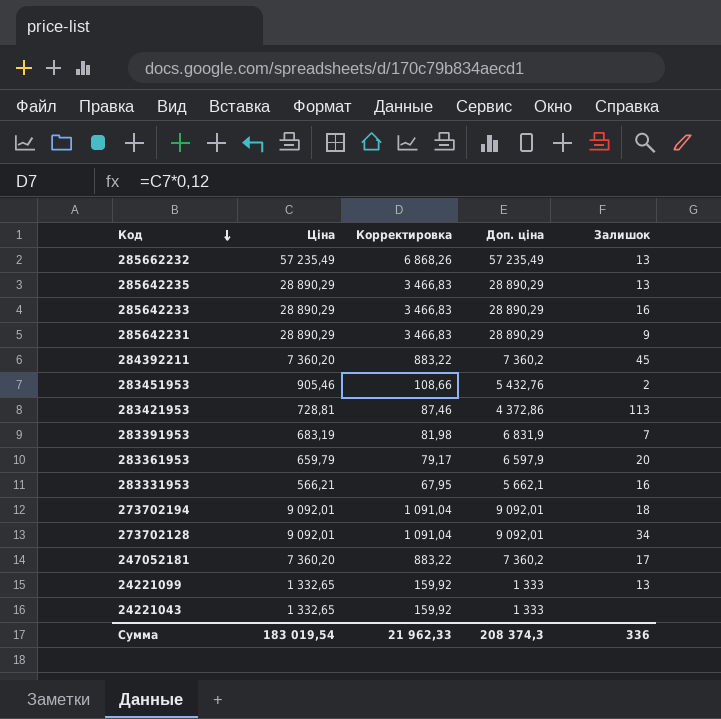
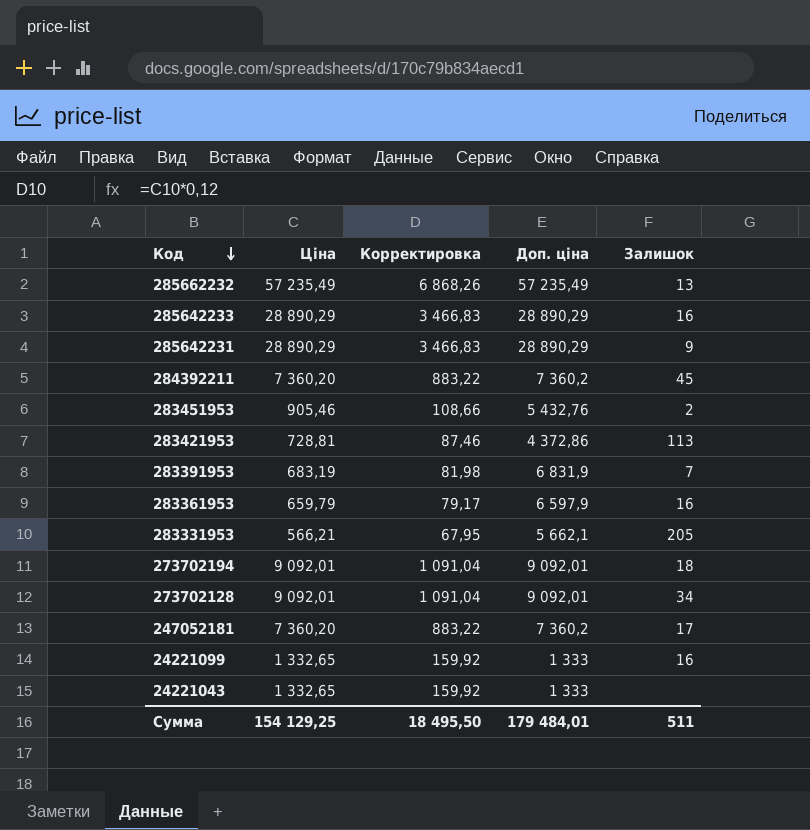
row 285642235: 28 890,29 | 3 466,83 | 28 890,29 | 13 -> none
283361953 | Залишок: 20 -> 16
283331953 | Залишок: 16 -> 205
24221099 | Залишок: 13 -> 16
Сумма | Ціна: 183 019,54 -> 154 129,25
Сумма | Корректировка: 21 962,33 -> 18 495,50
Сумма | Доп. ціна: 208 374,3 -> 179 484,01
Сумма | Залишок: 336 -> 511

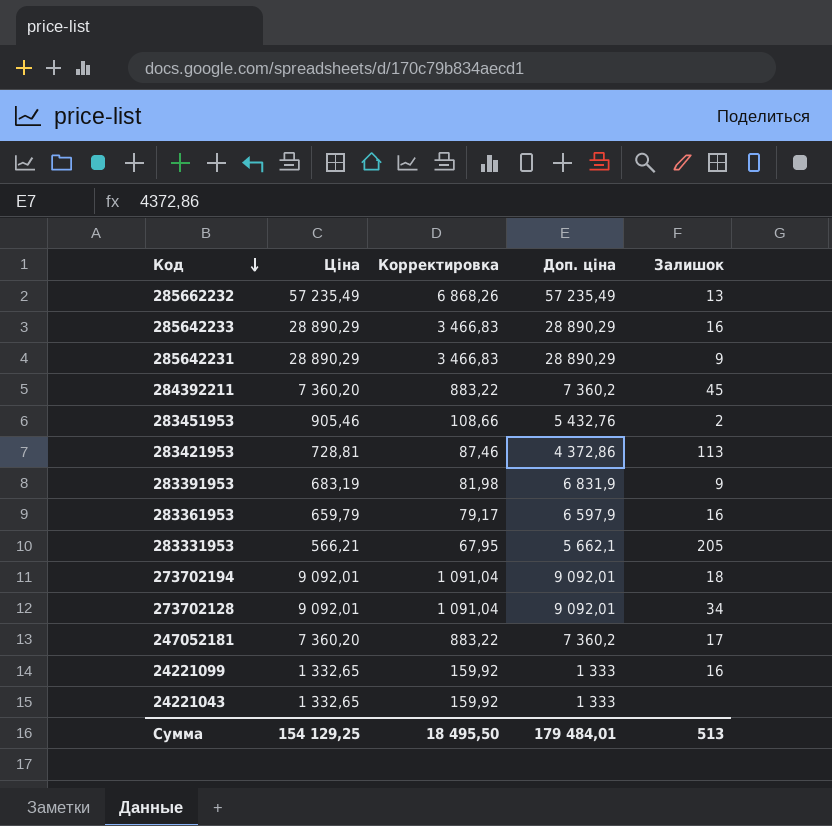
283391953 | Залишок: 7 -> 9
Сумма | Залишок: 511 -> 513

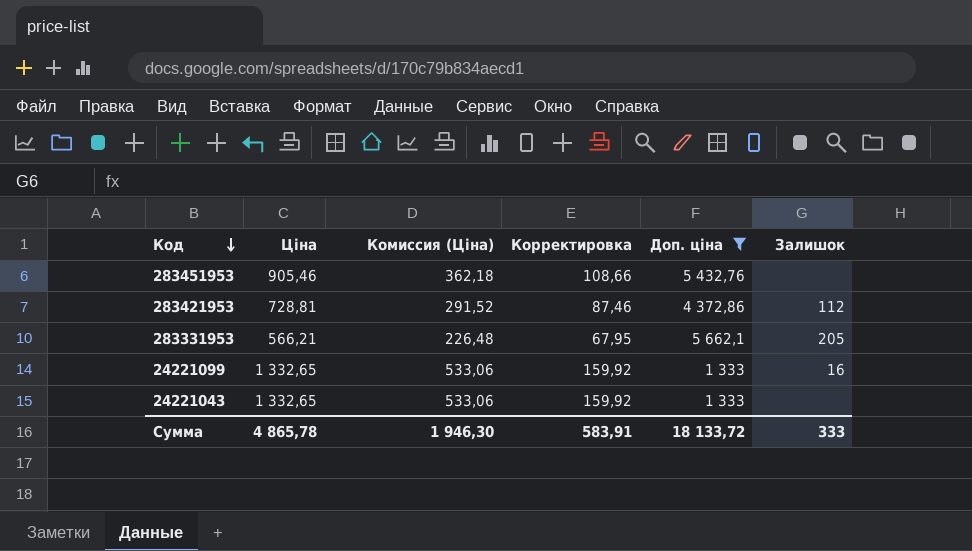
filter: none -> Доп. ціна <= 5 662,1
column Комиссия (Ціна) | formula: none -> [Ціна] * 0,4
283451953 | Залишок: 2 -> none
283421953 | Залишок: 113 -> 112
Сумма | Ціна: 154 129,25 -> 4 865,78
Сумма | Корректировка: 18 495,50 -> 583,91
Сумма | Доп. ціна: 179 484,01 -> 18 133,72
Сумма | Залишок: 513 -> 333

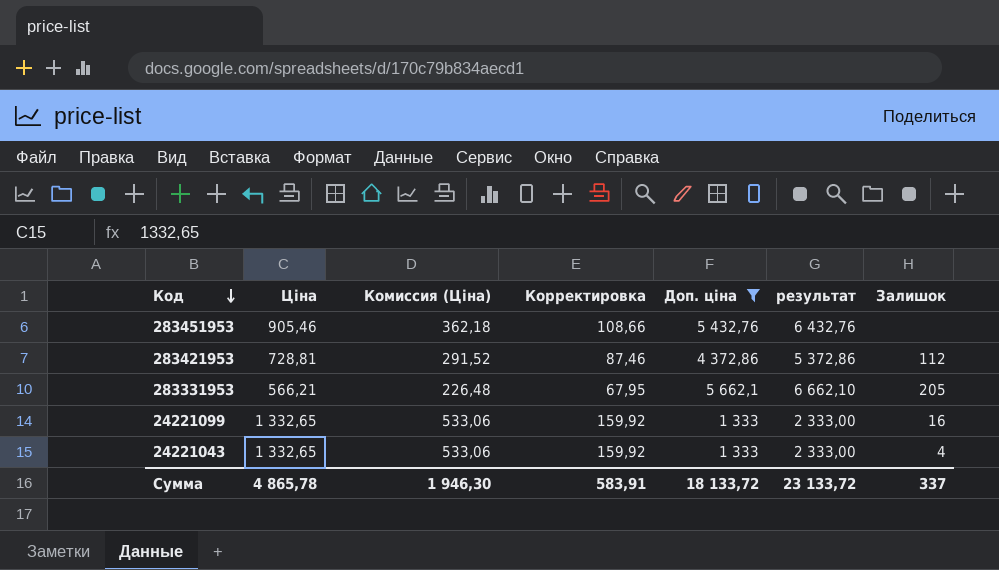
column результат | formula: none -> [Доп. ціна] + 1000
24221043 | Залишок: none -> 4
Сумма | Залишок: 333 -> 337

